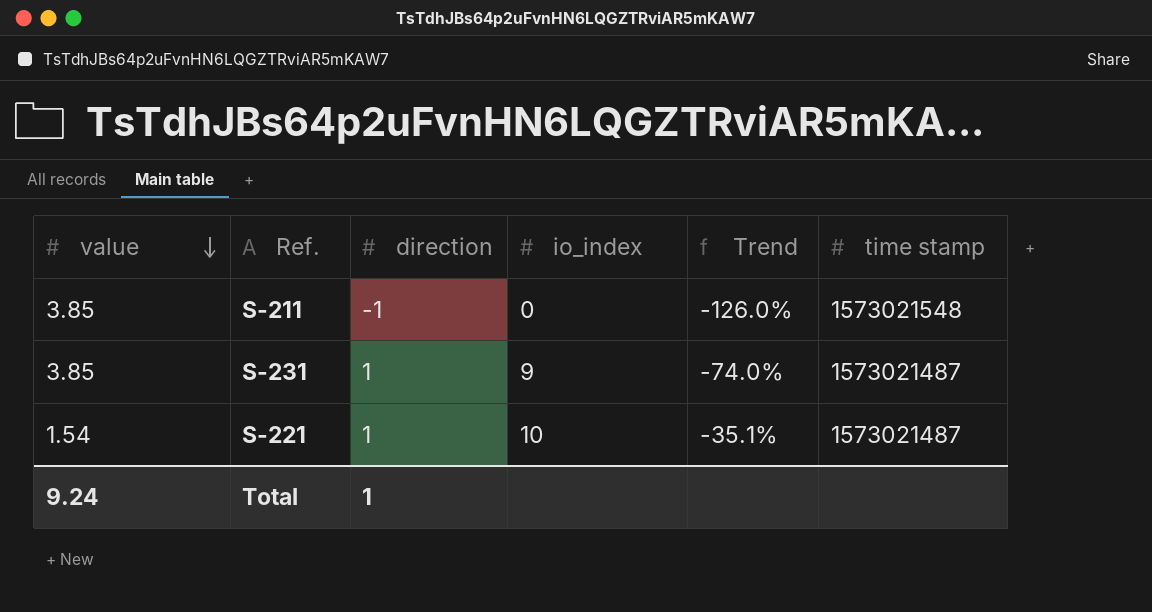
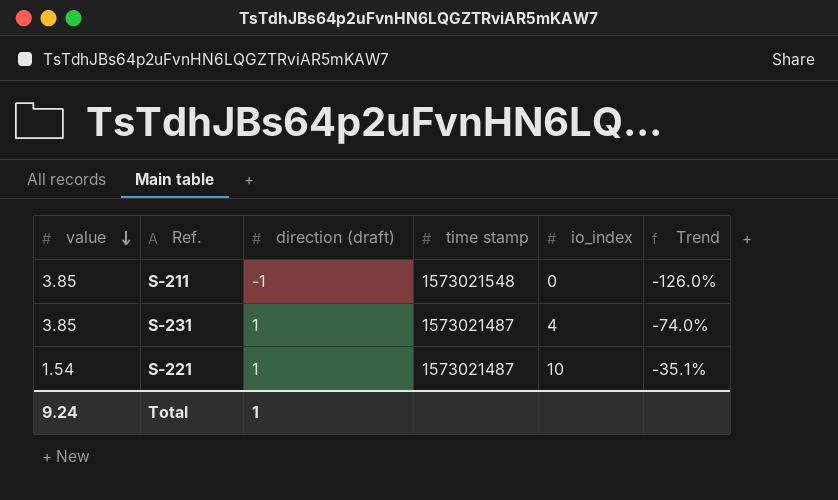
column name: direction -> direction (draft)
column time stamp | position: 6 -> 4
S-231 | io_index: 9 -> 4

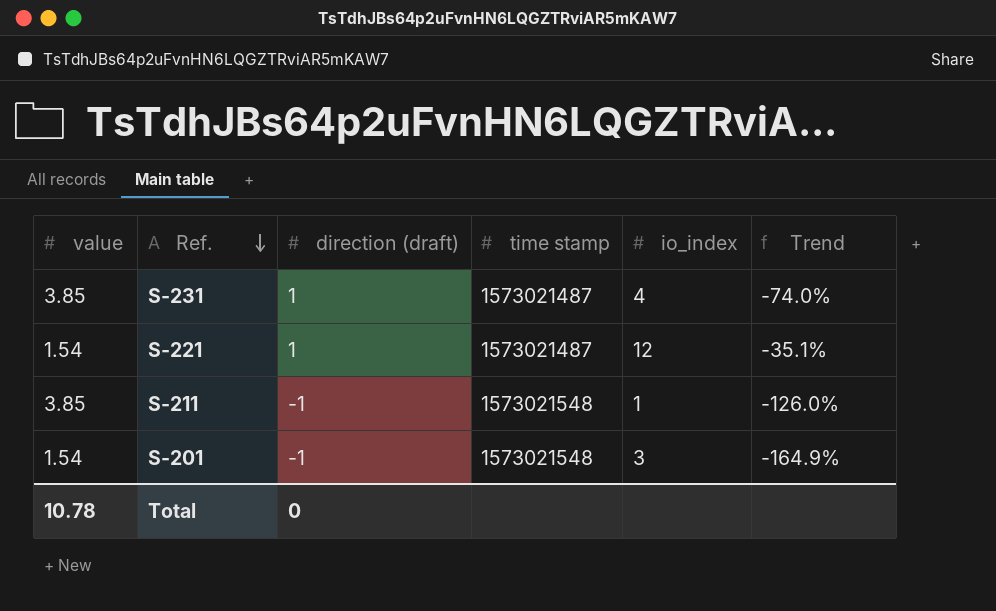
row order: value descending -> Ref. descending
S-221 | io_index: 10 -> 12
S-211 | io_index: 0 -> 1
row S-201: none -> 1.54 | -1 | 1573021548 | 3 | -164.9%
Total | value: 9.24 -> 10.78
Total | direction (draft): 1 -> 0

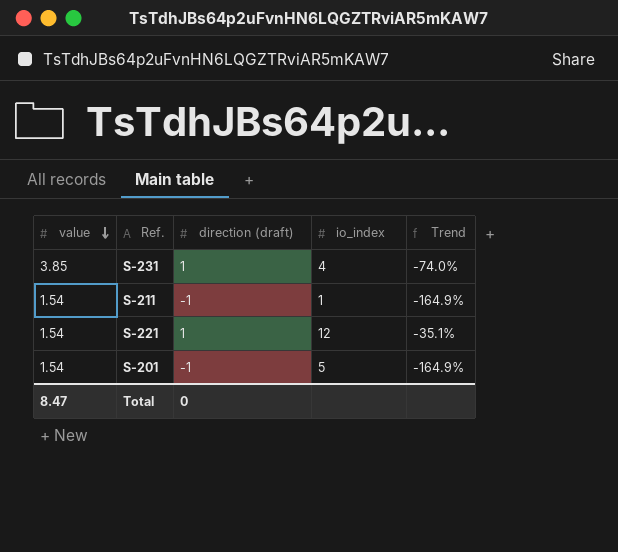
row order: Ref. descending -> value descending
column time stamp | position: 4 -> none
S-211 | value: 3.85 -> 1.54
S-211 | Trend: -126.0% -> -164.9%
S-201 | io_index: 3 -> 5
Total | value: 10.78 -> 8.47

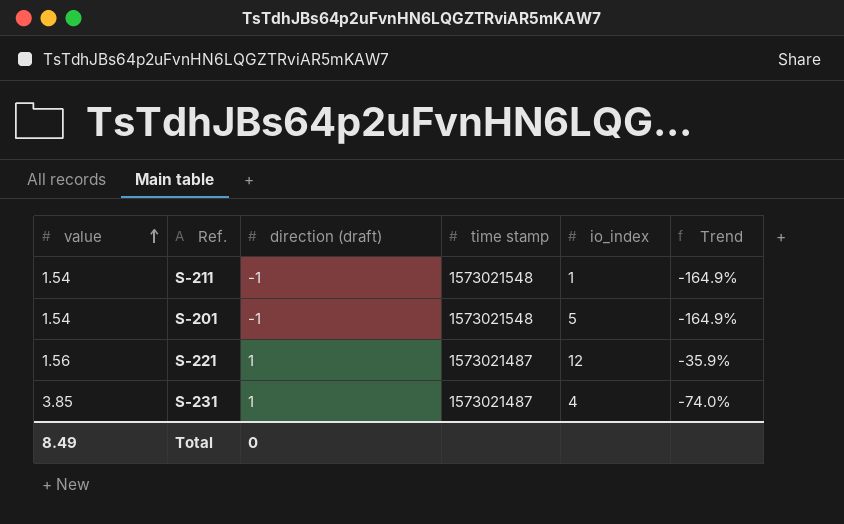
row order: value descending -> value ascending
column time stamp | position: none -> 4
S-221 | value: 1.54 -> 1.56
S-221 | Trend: -35.1% -> -35.9%
Total | value: 8.47 -> 8.49

